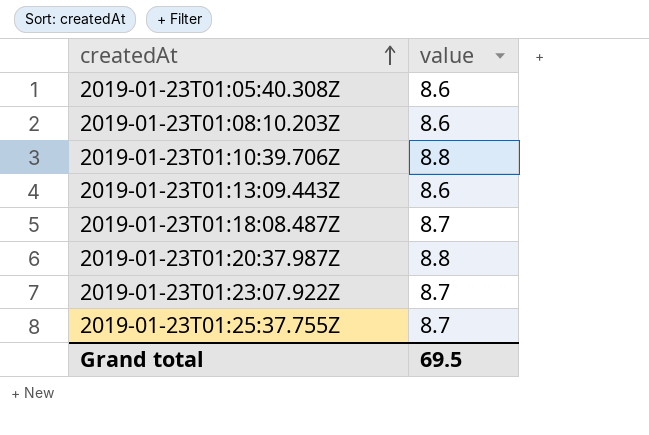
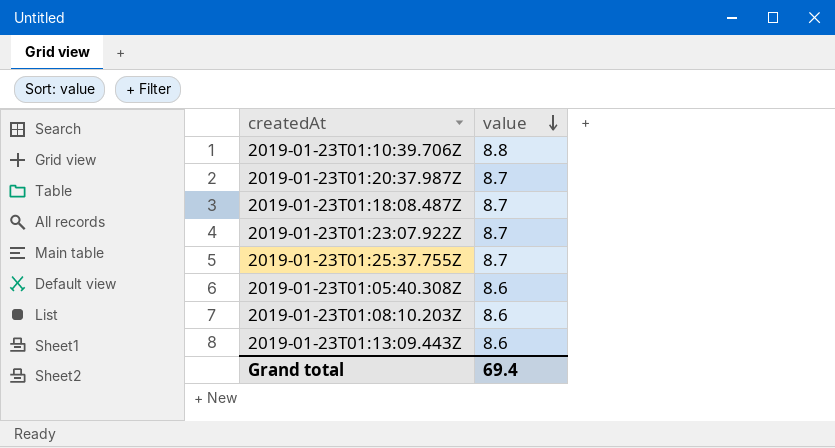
row order: createdAt ascending -> value descending
2019-01-23T01:20:37.987Z | value: 8.8 -> 8.7
Grand total | value: 69.5 -> 69.4

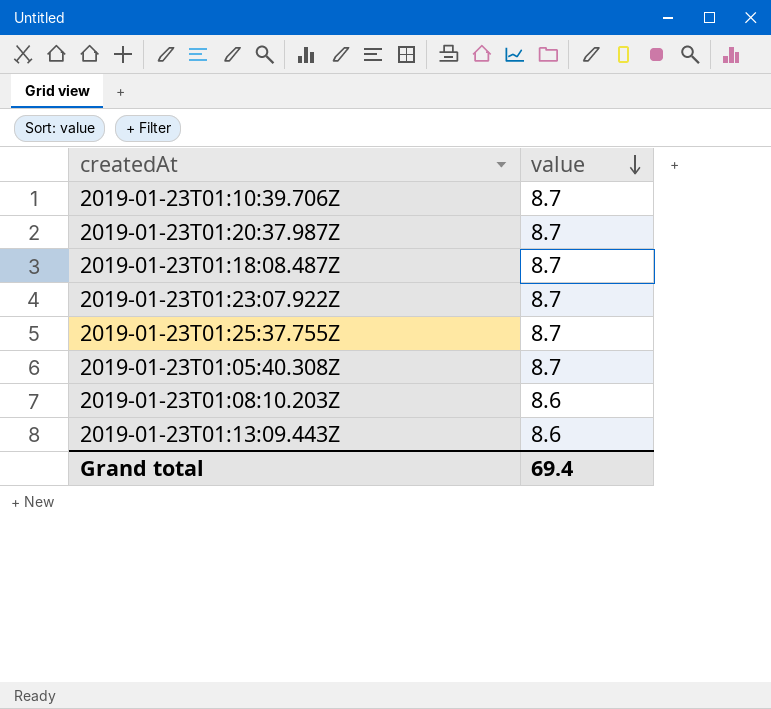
2019-01-23T01:10:39.706Z | value: 8.8 -> 8.7
2019-01-23T01:05:40.308Z | value: 8.6 -> 8.7

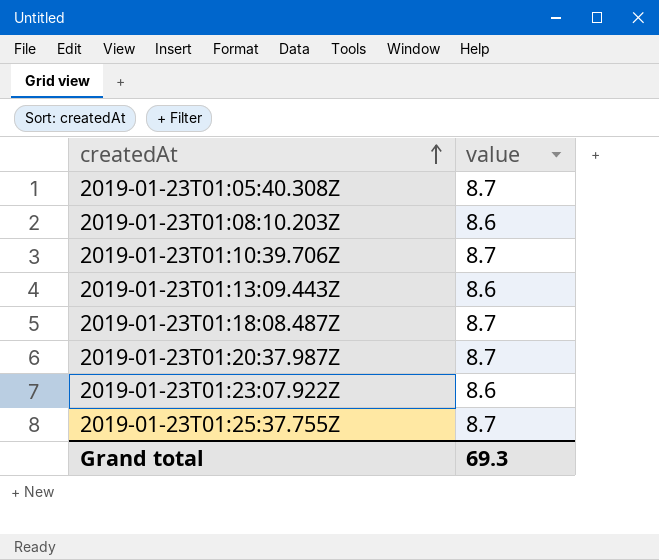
row order: value descending -> createdAt ascending
2019-01-23T01:23:07.922Z | value: 8.7 -> 8.6
Grand total | value: 69.4 -> 69.3

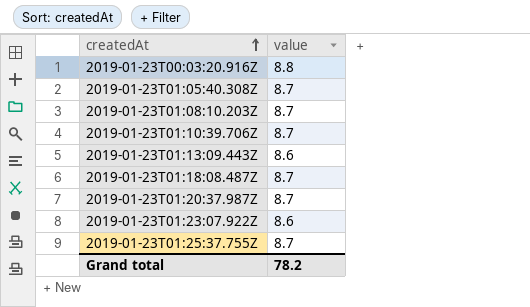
row 2019-01-23T00:03:20.916Z: none -> 8.8
2019-01-23T01:08:10.203Z | value: 8.6 -> 8.7
Grand total | value: 69.3 -> 78.2

